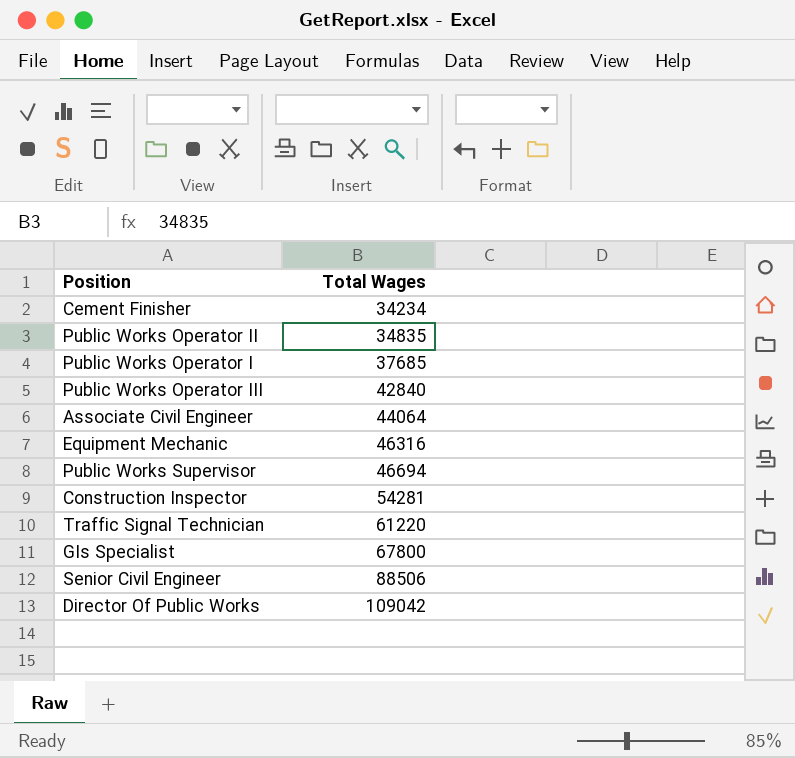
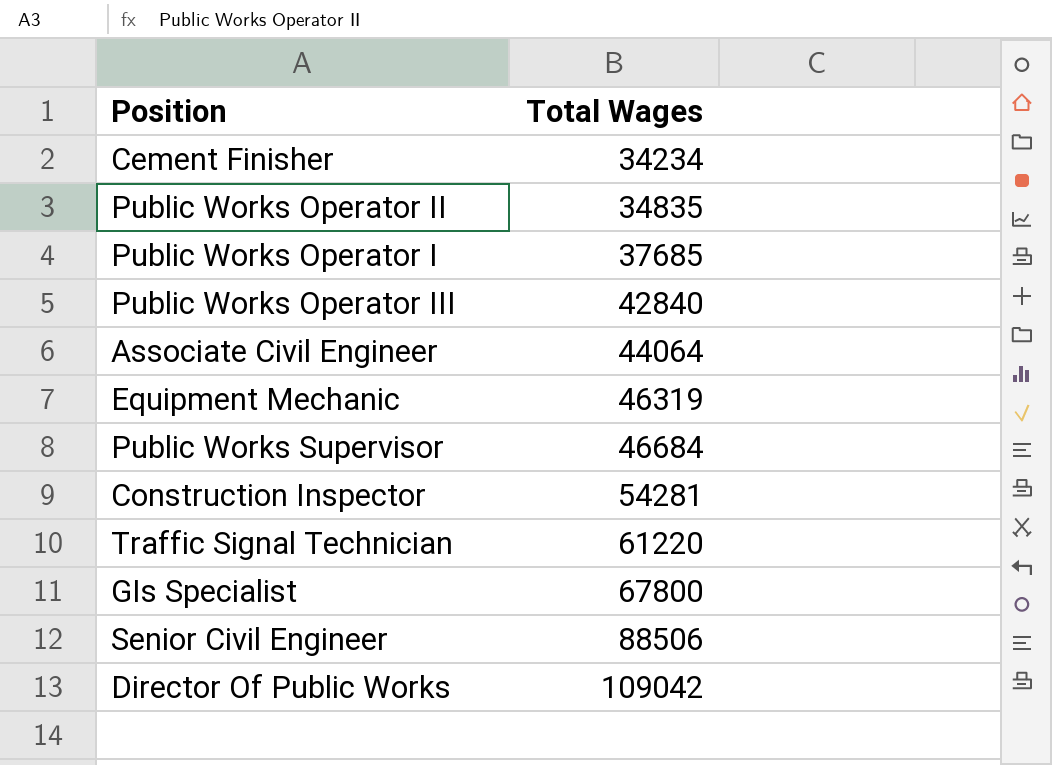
Equipment Mechanic | Total Wages: 46316 -> 46319
Public Works Supervisor | Total Wages: 46694 -> 46684

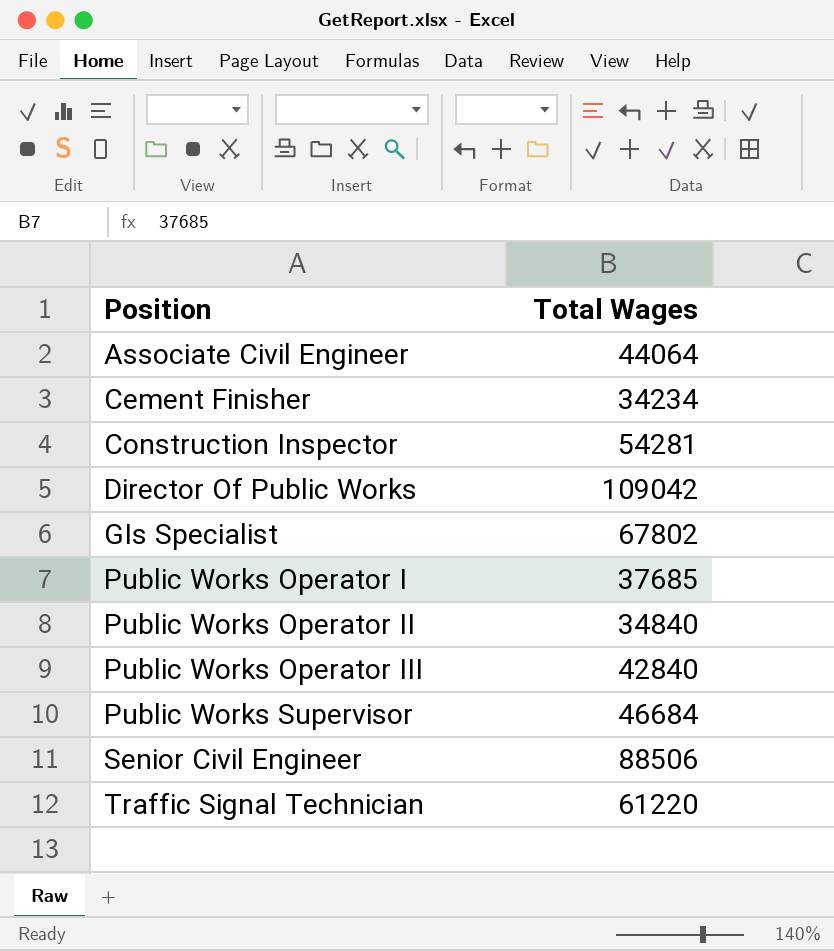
row order: Total Wages ascending -> Position ascending
row Equipment Mechanic: 46319 -> none
GIs Specialist | Total Wages: 67800 -> 67802
Public Works Operator II | Total Wages: 34835 -> 34840

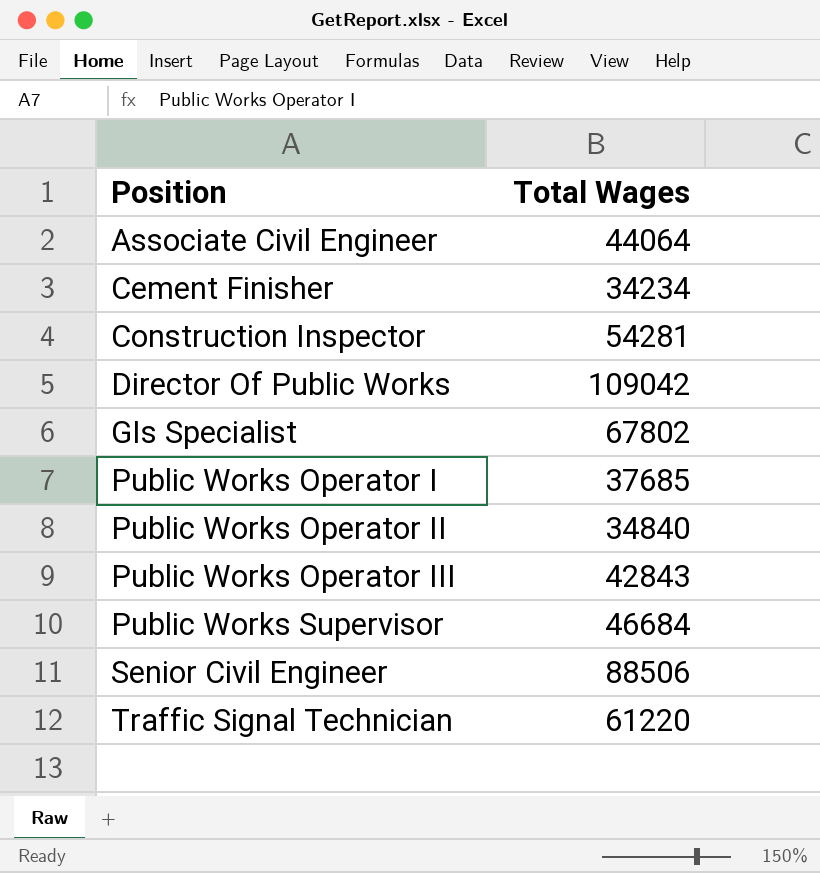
Public Works Operator III | Total Wages: 42840 -> 42843

